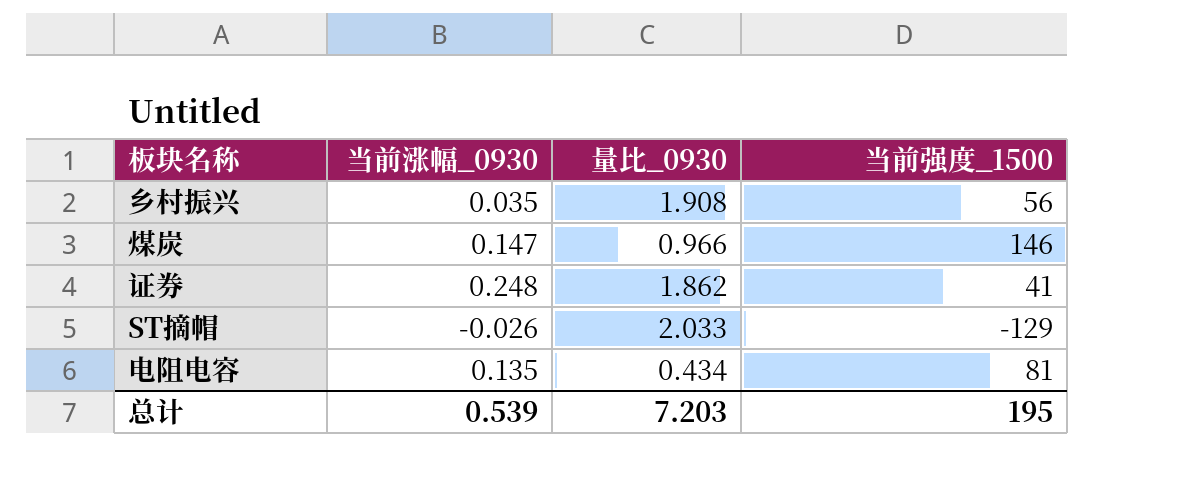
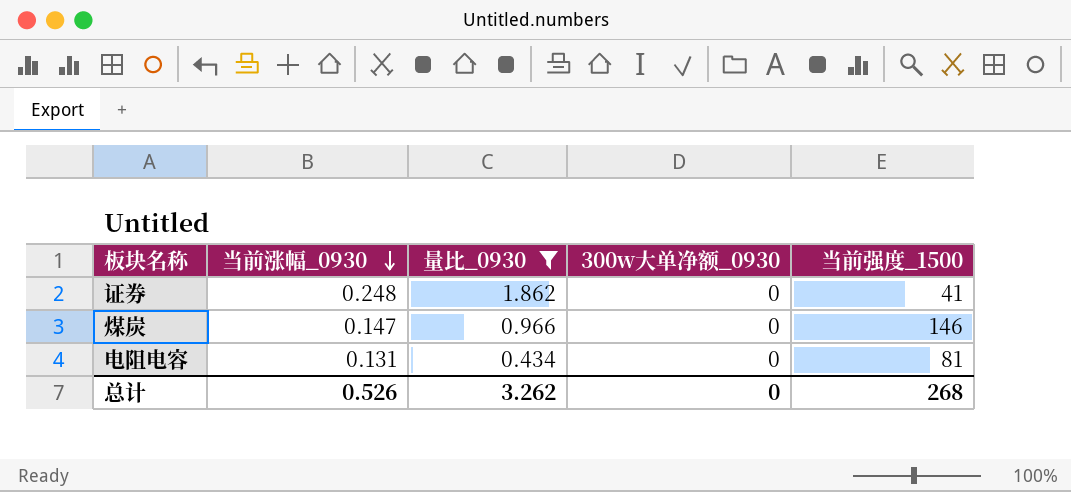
filter: none -> 量比_0930 <= 1.862
row order: none -> 当前涨幅_0930 descending
column 300w大单净额_0930 | position: none -> 4
电阻电容 | 当前涨幅_0930: 0.135 -> 0.131
总计 | 当前涨幅_0930: 0.539 -> 0.526
总计 | 量比_0930: 7.203 -> 3.262
总计 | 当前强度_1500: 195 -> 268

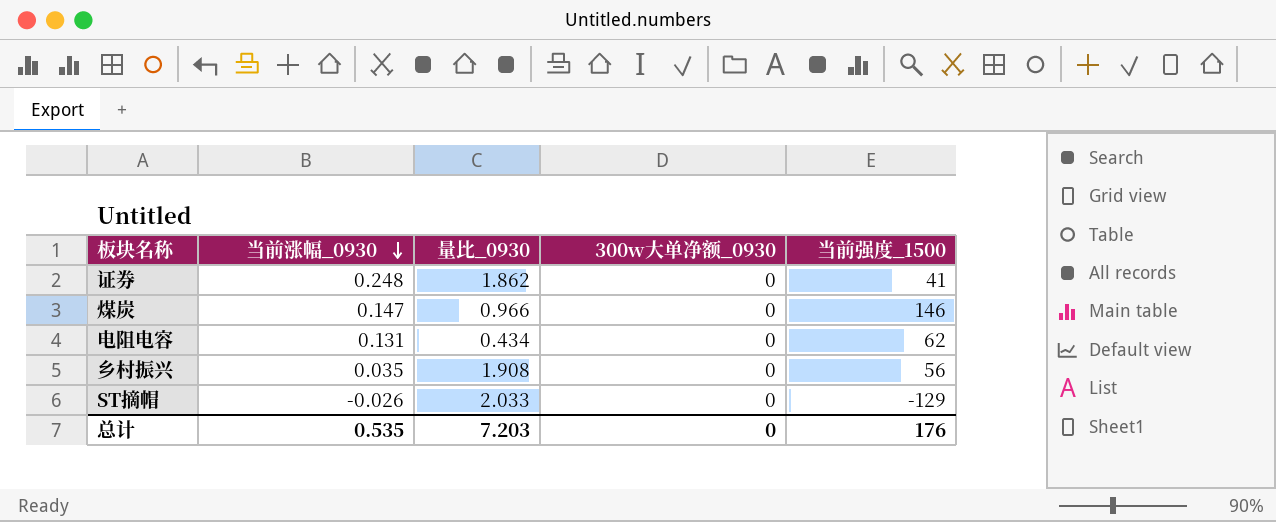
filter: 量比_0930 <= 1.862 -> none
电阻电容 | 当前强度_1500: 81 -> 62
总计 | 当前涨幅_0930: 0.526 -> 0.535
总计 | 量比_0930: 3.262 -> 7.203
总计 | 当前强度_1500: 268 -> 176

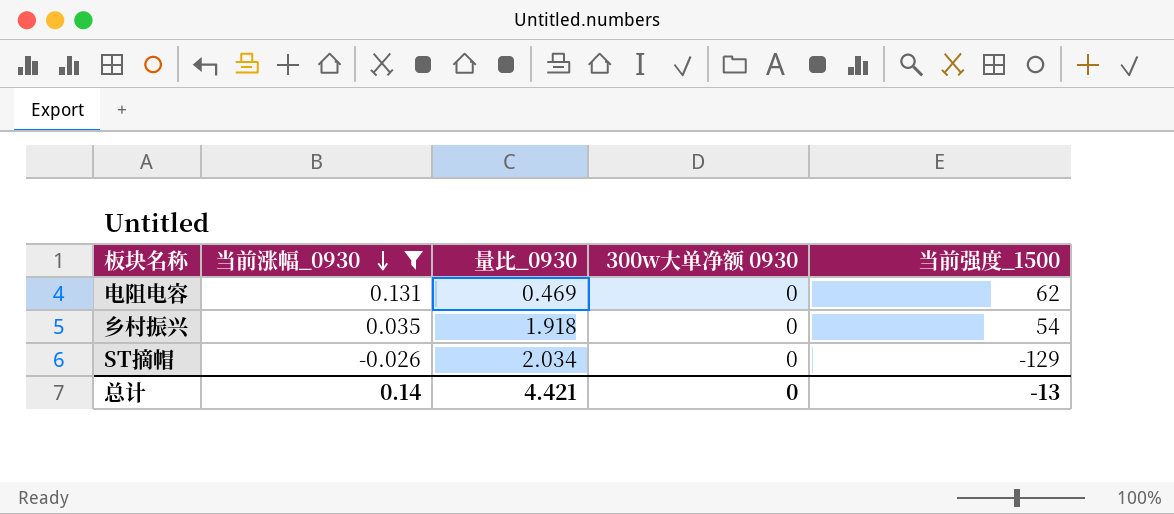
filter: none -> 当前涨幅_0930 <= 0.131
column name: 300w大单净额_0930 -> 300w大单净额 0930
电阻电容 | 量比_0930: 0.434 -> 0.469
乡村振兴 | 量比_0930: 1.908 -> 1.918
乡村振兴 | 当前强度_1500: 56 -> 54
ST摘帽 | 量比_0930: 2.033 -> 2.034
总计 | 当前涨幅_0930: 0.535 -> 0.14
总计 | 量比_0930: 7.203 -> 4.421
总计 | 当前强度_1500: 176 -> -13

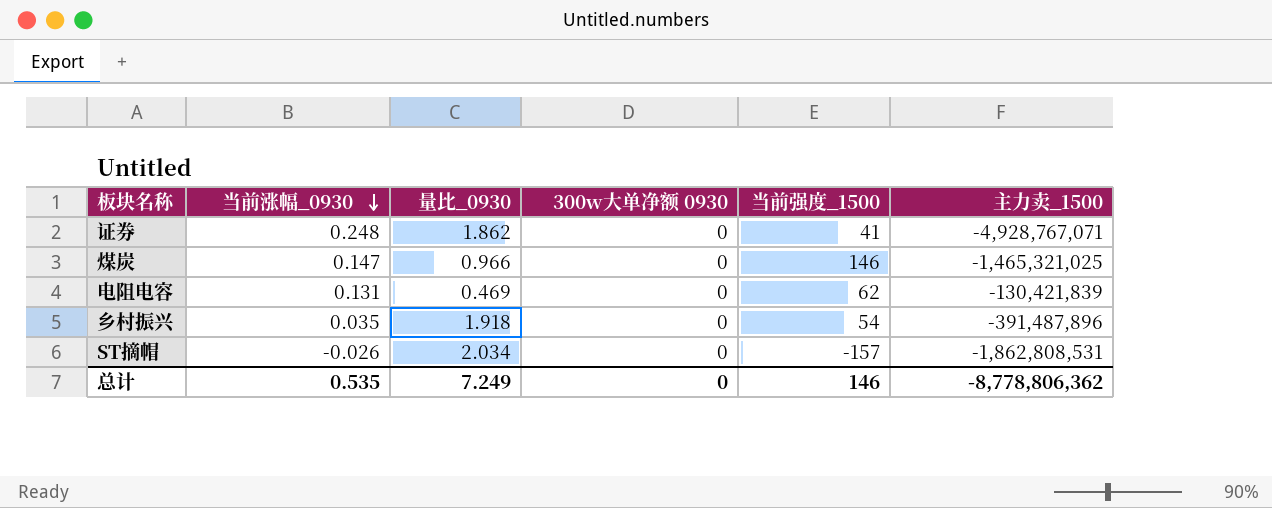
filter: 当前涨幅_0930 <= 0.131 -> none
column 主力卖_1500 | position: none -> 6
ST摘帽 | 当前强度_1500: -129 -> -157
总计 | 当前涨幅_0930: 0.14 -> 0.535
总计 | 量比_0930: 4.421 -> 7.249
总计 | 当前强度_1500: -13 -> 146

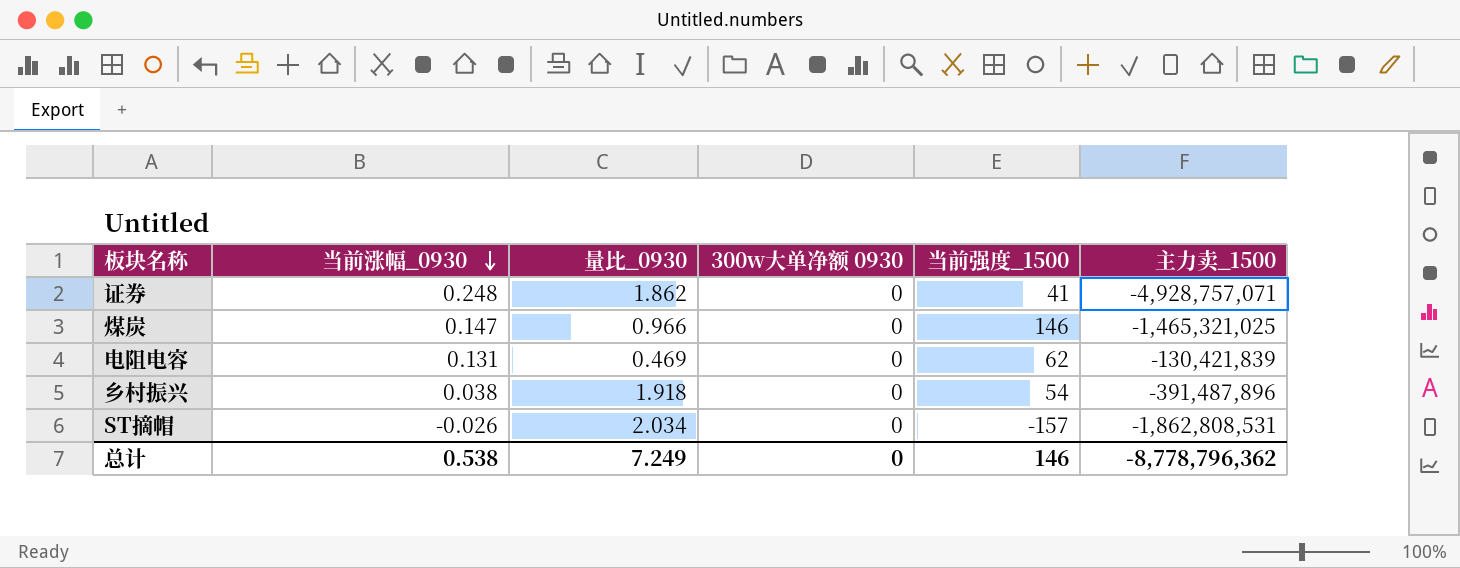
证券 | 主力卖_1500: -4,928,767,071 -> -4,928,757,071
乡村振兴 | 当前涨幅_0930: 0.035 -> 0.038
总计 | 当前涨幅_0930: 0.535 -> 0.538
总计 | 主力卖_1500: -8,778,806,362 -> -8,778,796,362

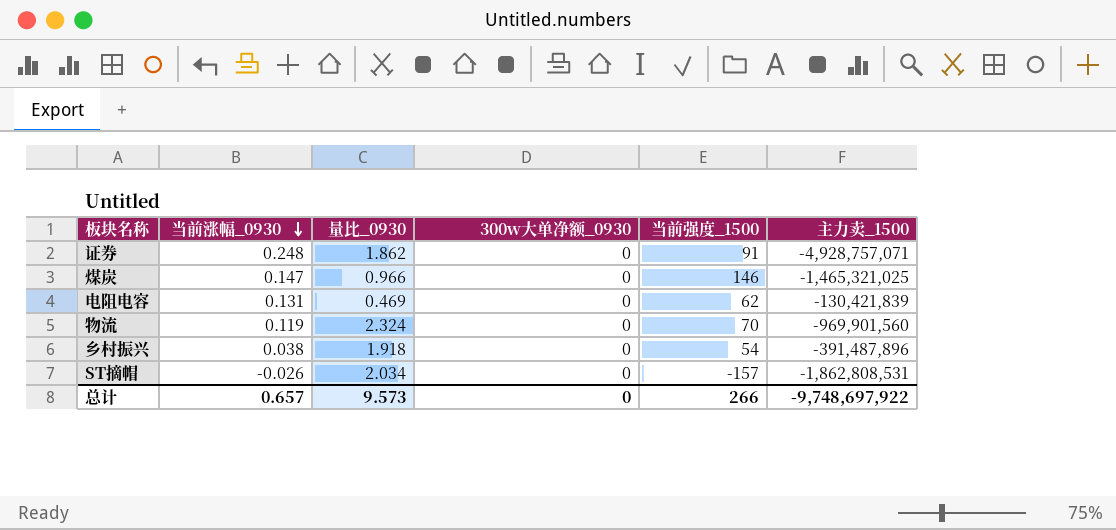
column name: 300w大单净额 0930 -> 300w大单净额_0930
证券 | 当前强度_1500: 41 -> 91
row 物流: none -> 0.119 | 2.324 | 0 | 70 | -969,901,560
总计 | 当前涨幅_0930: 0.538 -> 0.657
总计 | 量比_0930: 7.249 -> 9.573
总计 | 当前强度_1500: 146 -> 266
总计 | 主力卖_1500: -8,778,796,362 -> -9,748,697,922

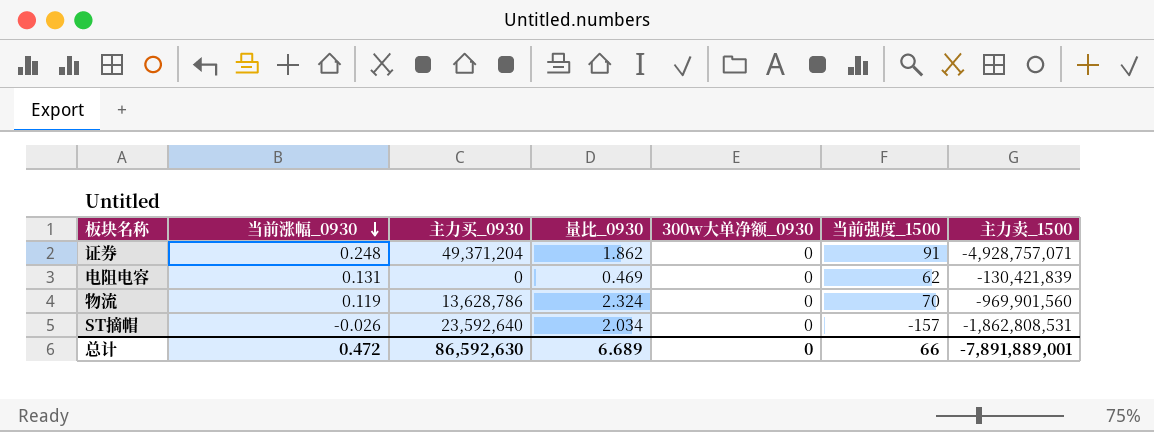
column 主力买_0930 | position: none -> 3
row 煤炭: 0.147 | 0.966 | 0 | 146 | -1,465,321,025 -> none
row 乡村振兴: 0.038 | 1.918 | 0 | 54 | -391,487,896 -> none
总计 | 当前涨幅_0930: 0.657 -> 0.472
总计 | 量比_0930: 9.573 -> 6.689
总计 | 当前强度_1500: 266 -> 66
总计 | 主力卖_1500: -9,748,697,922 -> -7,891,889,001

